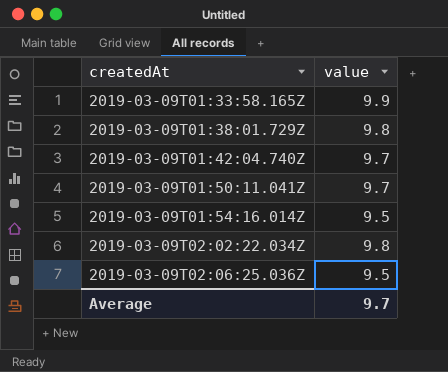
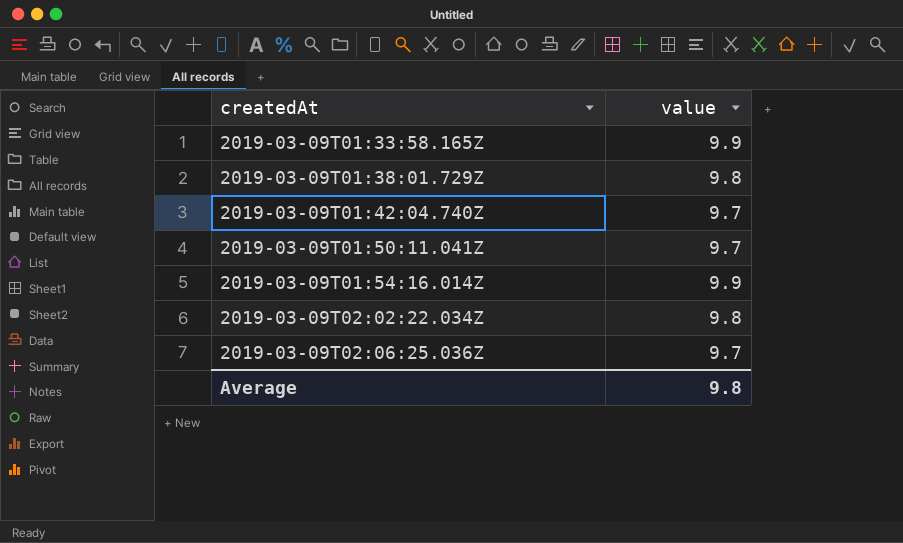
2019-03-09T01:54:16.014Z | value: 9.5 -> 9.9
2019-03-09T02:06:25.036Z | value: 9.5 -> 9.7
Average | value: 9.7 -> 9.8

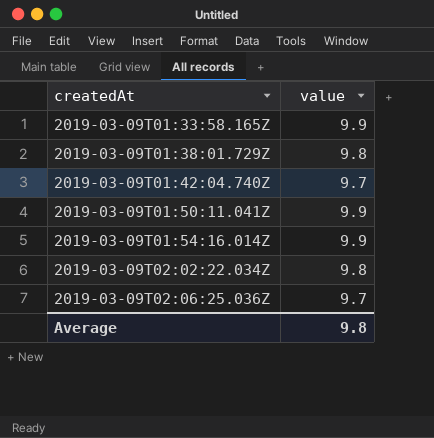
2019-03-09T01:50:11.041Z | value: 9.7 -> 9.9

